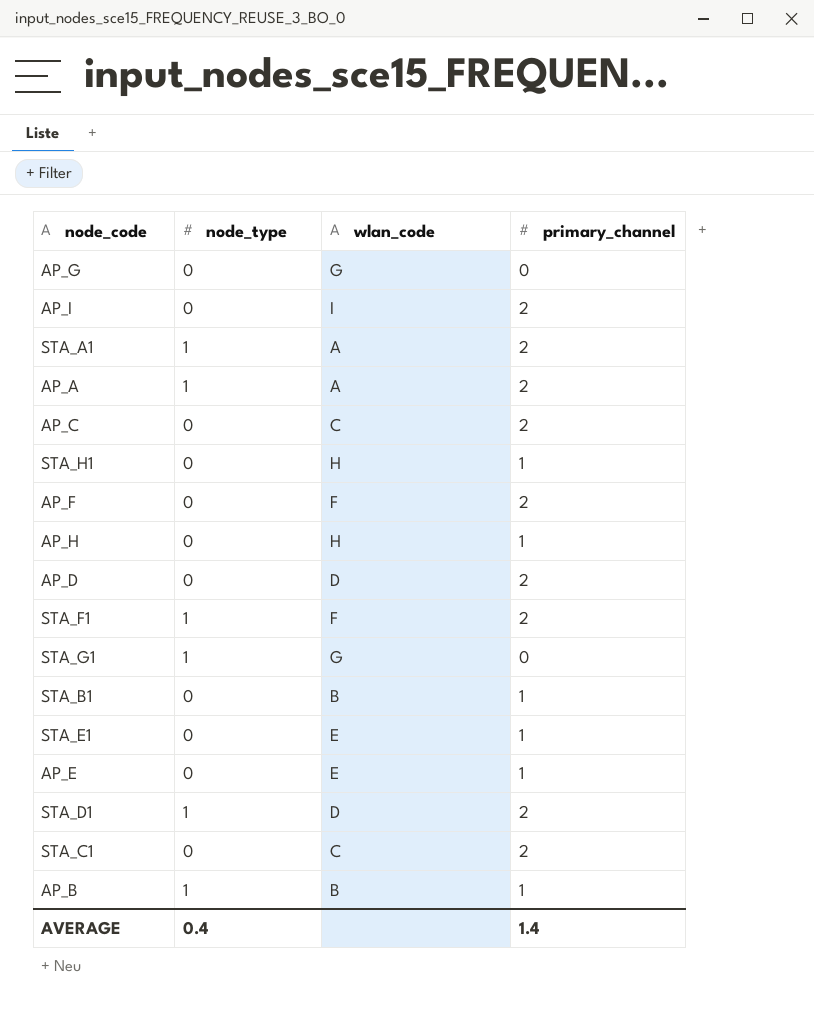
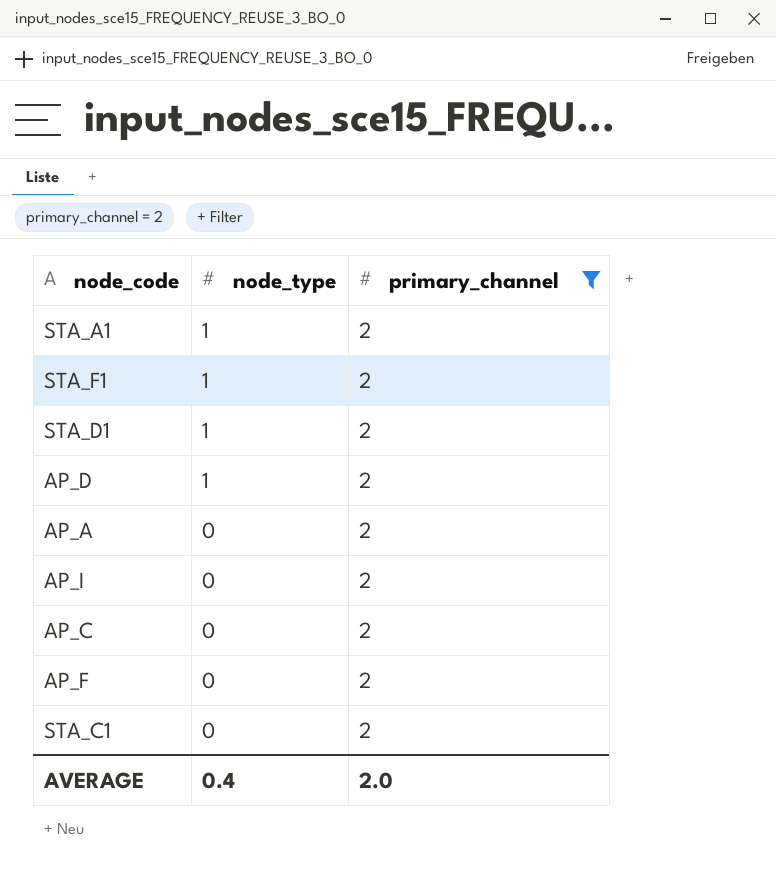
filter: none -> primary_channel = 2
row order: none -> node_type descending
column wlan_code | position: 3 -> none
AP_D | node_type: 0 -> 1
AP_A | node_type: 1 -> 0
AVERAGE | primary_channel: 1.4 -> 2.0

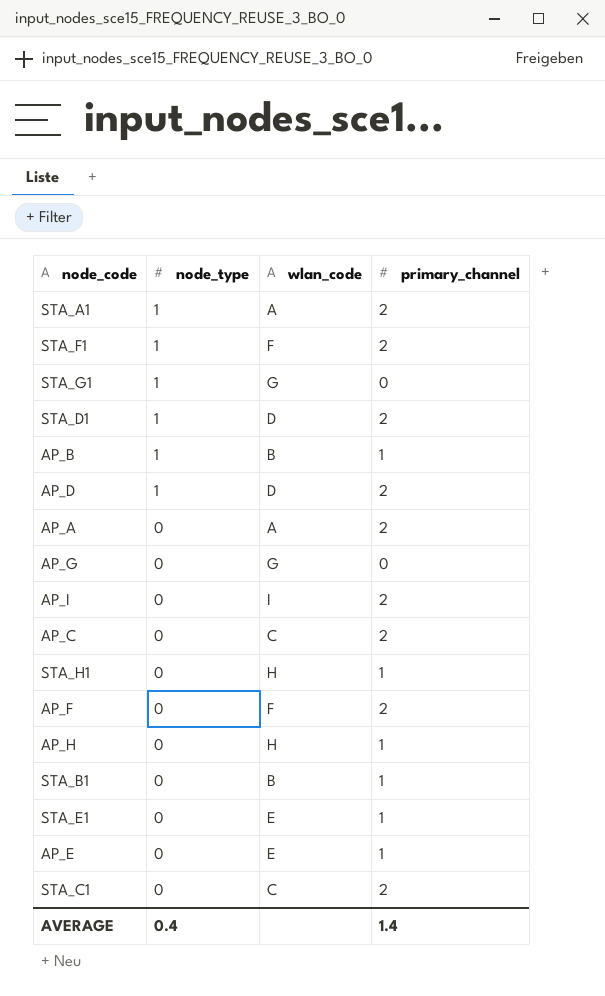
filter: primary_channel = 2 -> none
column wlan_code | position: none -> 3
AVERAGE | primary_channel: 2.0 -> 1.4

